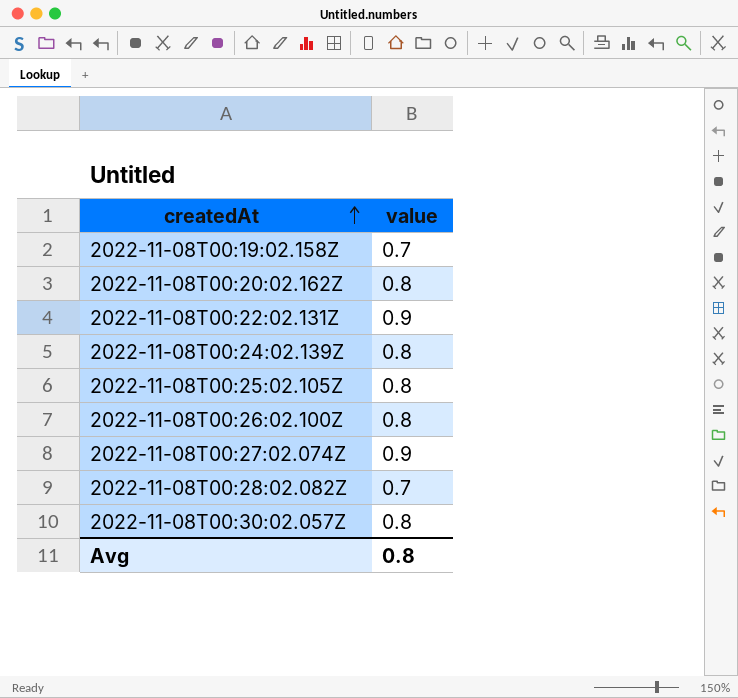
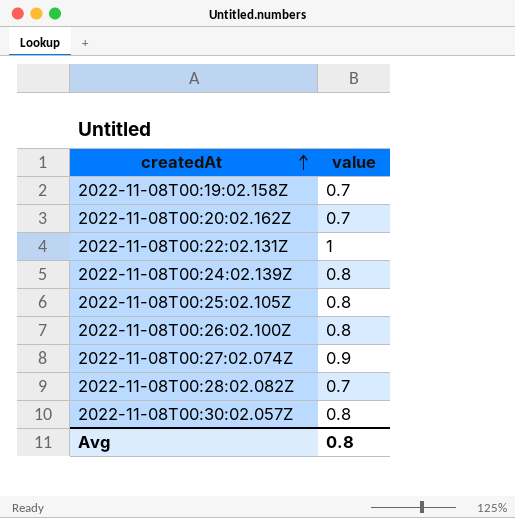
2022-11-08T00:20:02.162Z | value: 0.8 -> 0.7
2022-11-08T00:22:02.131Z | value: 0.9 -> 1

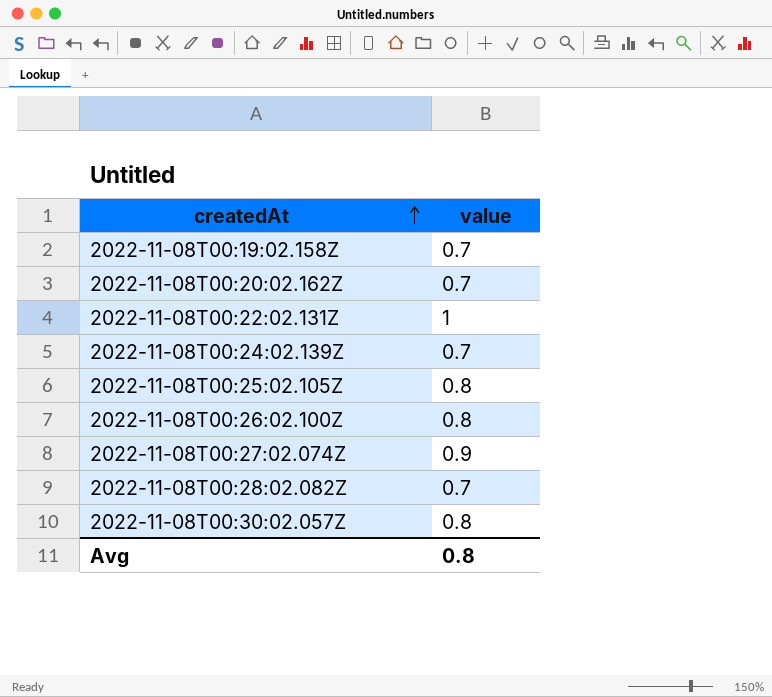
2022-11-08T00:24:02.139Z | value: 0.8 -> 0.7

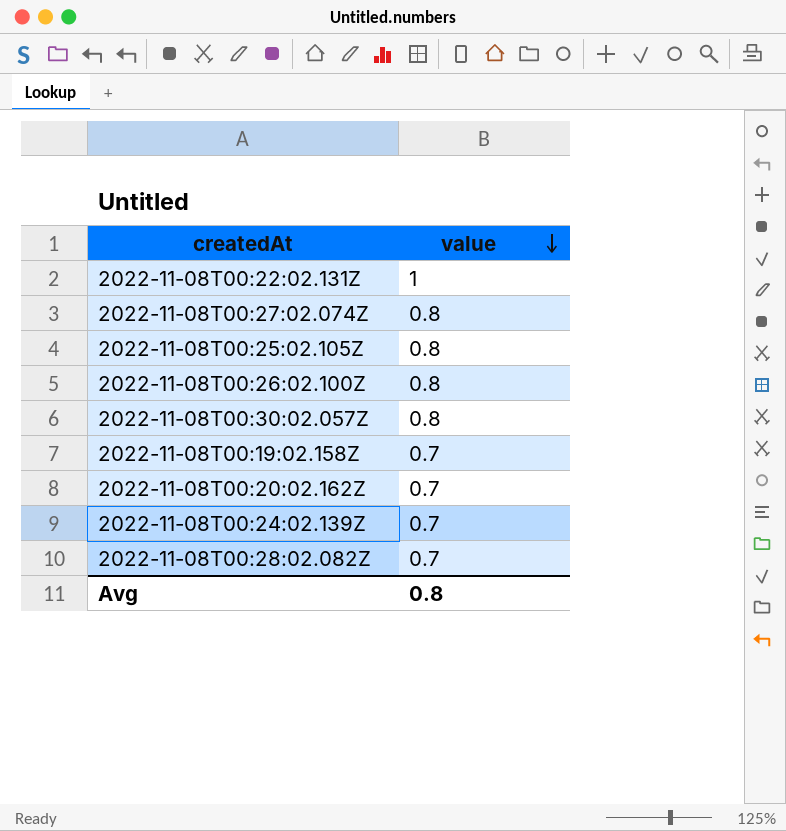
row order: createdAt ascending -> value descending
2022-11-08T00:27:02.074Z | value: 0.9 -> 0.8

